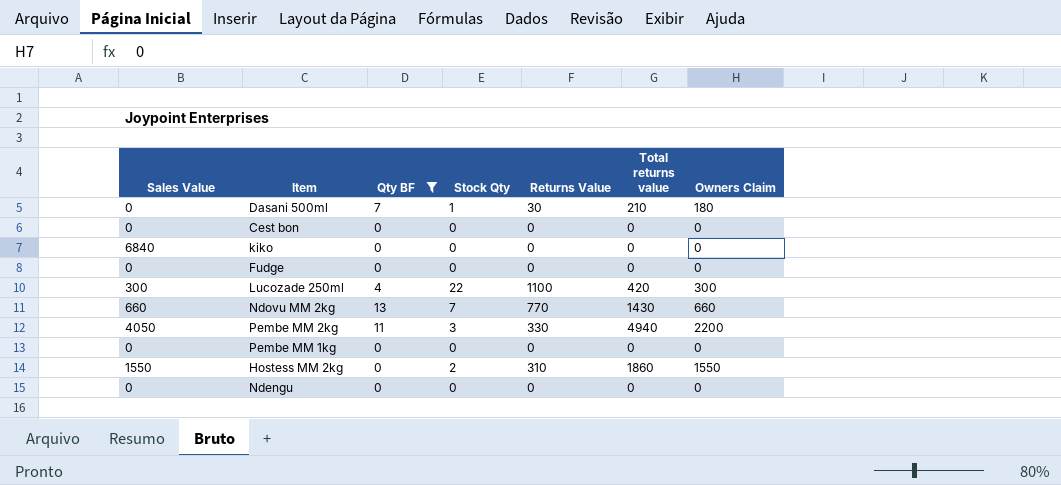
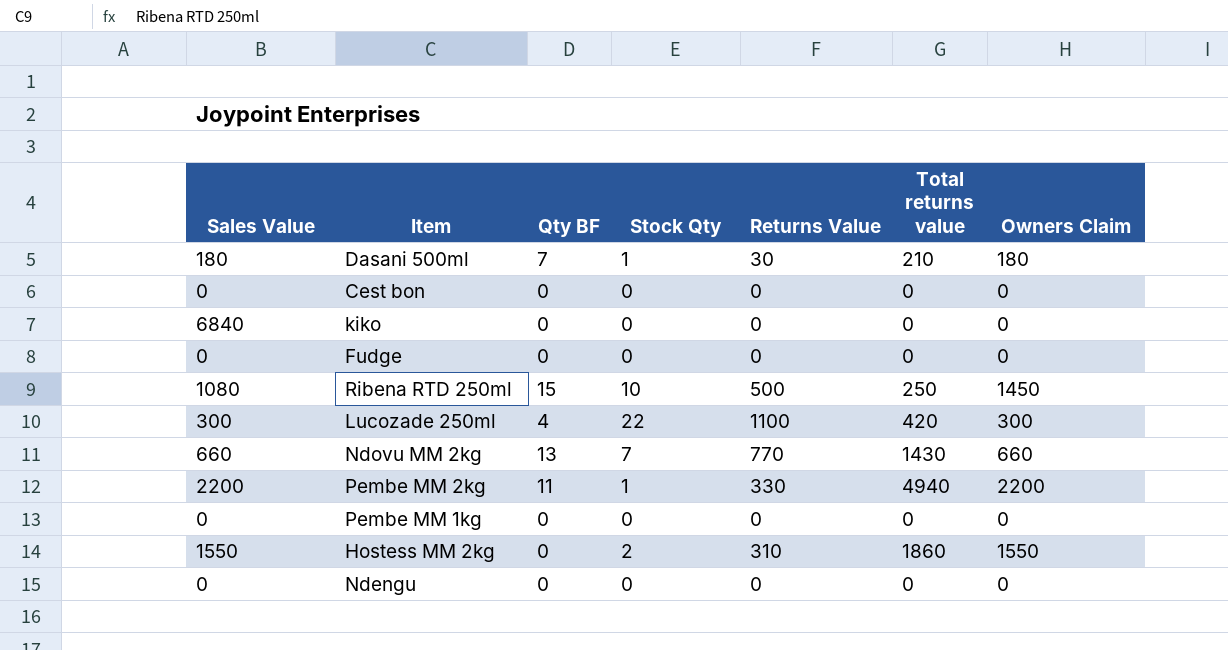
filter: Qty BF != 15 -> none
Dasani 500ml | Sales Value: 0 -> 180
Pembe MM 2kg | Sales Value: 4050 -> 2200
Pembe MM 2kg | Stock Qty: 3 -> 1

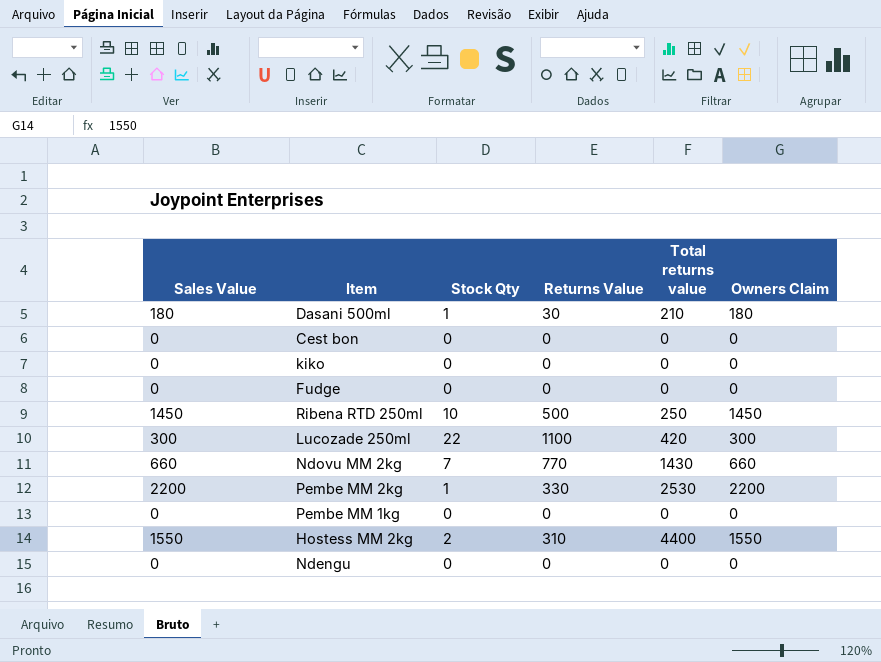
column Qty BF | position: 3 -> none
kiko | Sales Value: 6840 -> 0
Ribena RTD 250ml | Sales Value: 1080 -> 1450
Pembe MM 2kg | Total returns value: 4940 -> 2530
Hostess MM 2kg | Total returns value: 1860 -> 4400

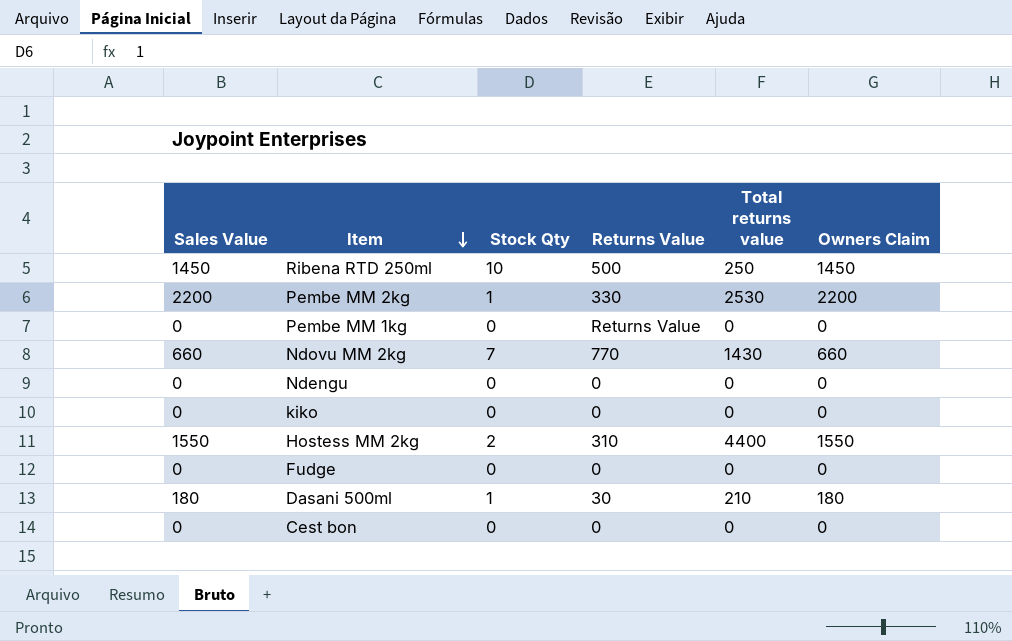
row order: none -> Item descending
row Lucozade 250ml: 300 | 22 | 1100 | 420 | 300 -> none
Pembe MM 1kg | Returns Value: 0 -> Returns Value

